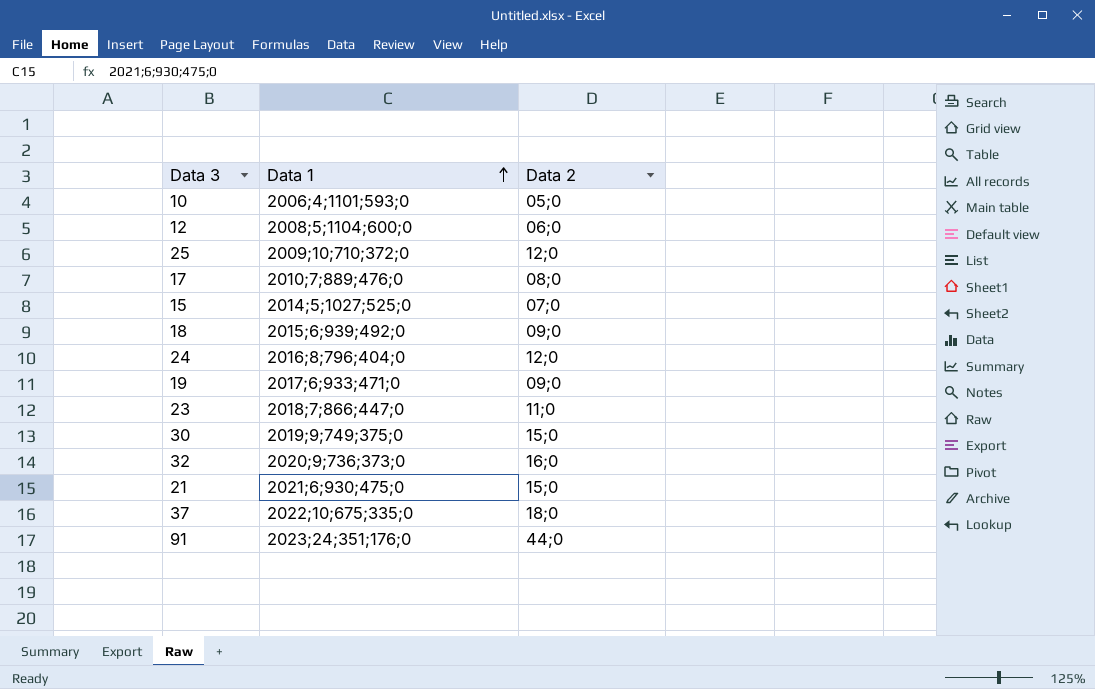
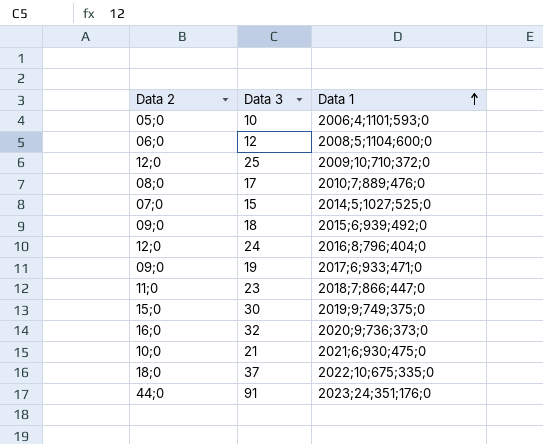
column Data 2 | position: 3 -> 1
21 | Data 2: 15;0 -> 10;0

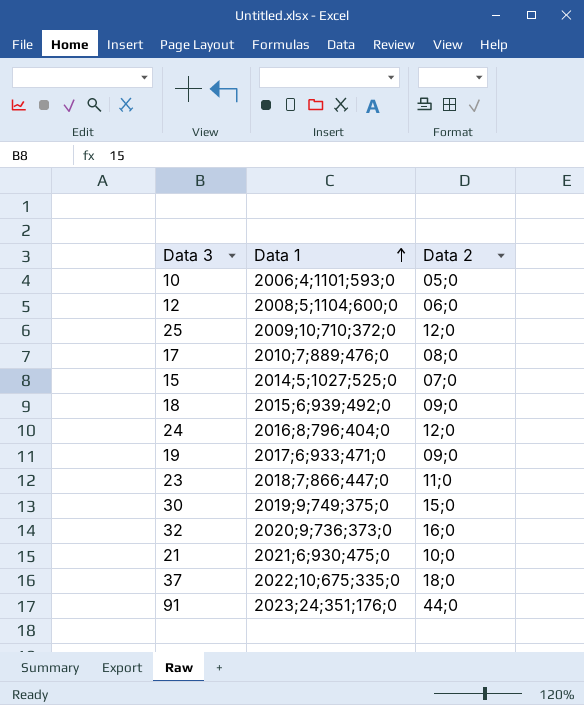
column Data 2 | position: 1 -> 3

